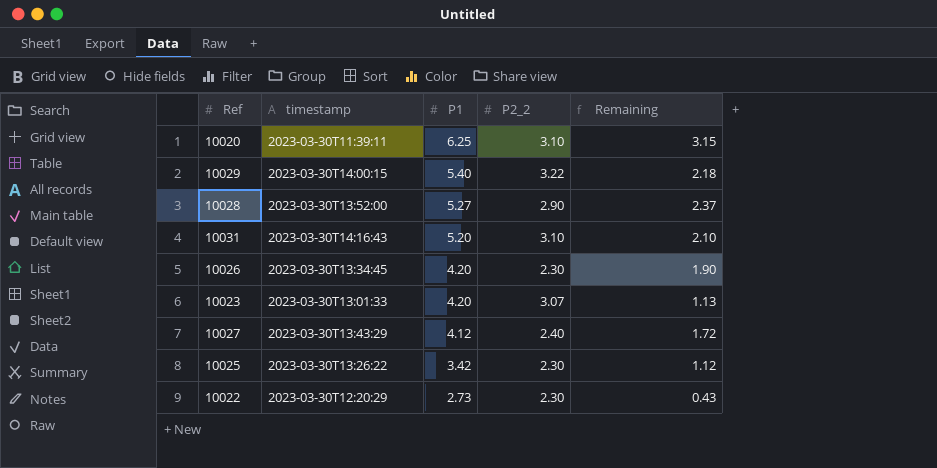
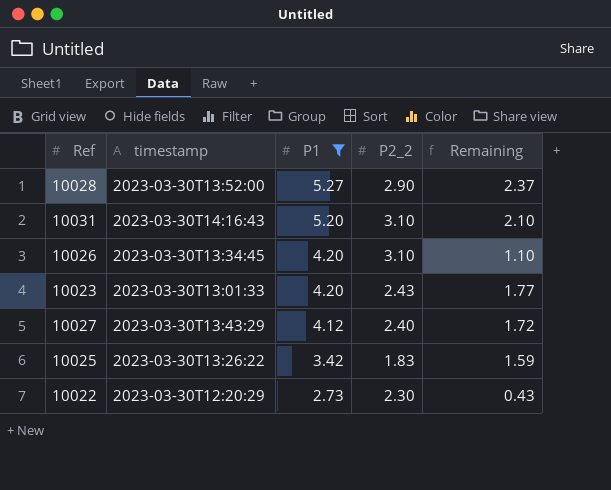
filter: none -> P1 <= 5.27
10026 | P2_2: 2.30 -> 3.10
10026 | Remaining: 1.90 -> 1.10
10023 | P2_2: 3.07 -> 2.43
10023 | Remaining: 1.13 -> 1.77
10025 | P2_2: 2.30 -> 1.83
10025 | Remaining: 1.12 -> 1.59

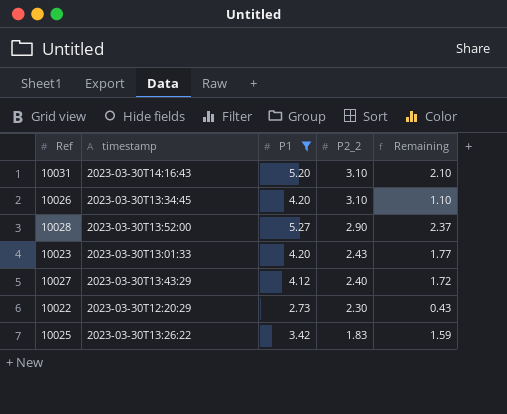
row order: P1 descending -> P2_2 descending

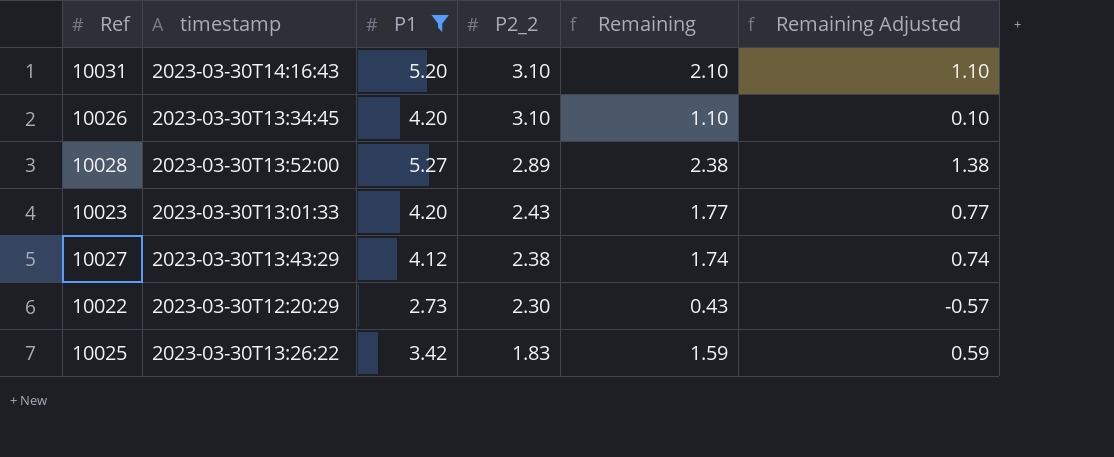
column Remaining Adjusted | formula: none -> [Remaining] - 1
10028 | P2_2: 2.90 -> 2.89
10028 | Remaining: 2.37 -> 2.38
10027 | P2_2: 2.40 -> 2.38
10027 | Remaining: 1.72 -> 1.74

